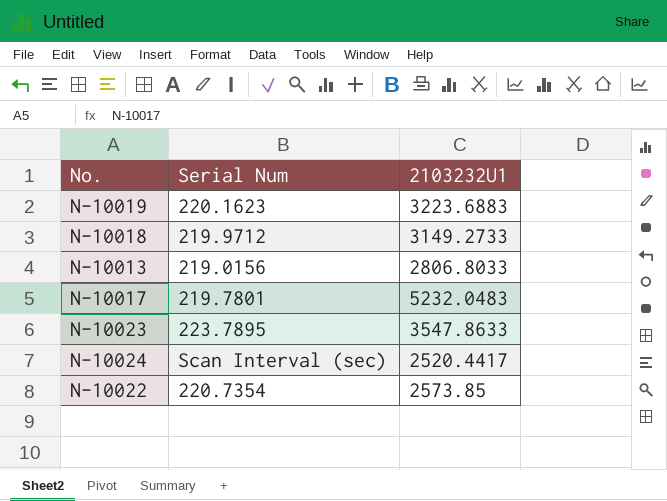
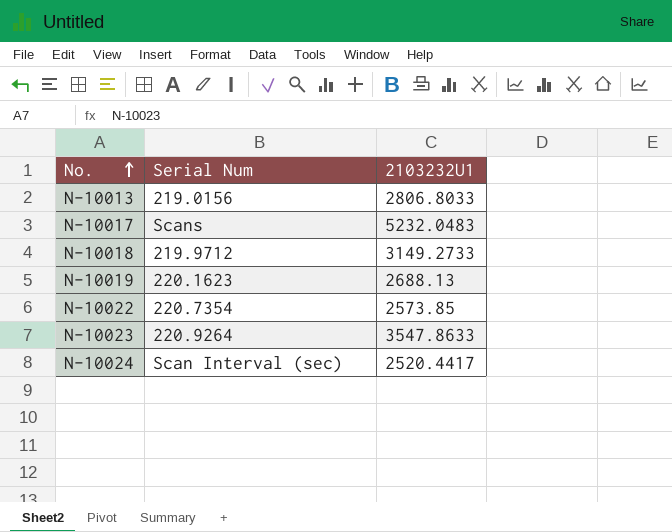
row order: none -> No. ascending
N-10017 | Serial Num: 219.7801 -> Scans
N-10019 | 2103232U1: 3223.6883 -> 2688.13
N-10023 | Serial Num: 223.7895 -> 220.9264

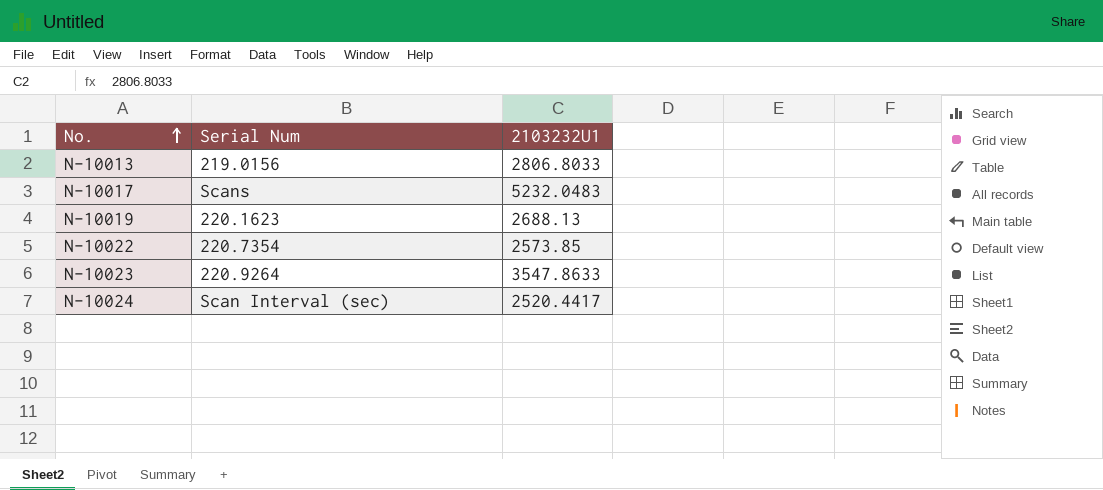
row N-10018: 219.9712 | 3149.2733 -> none

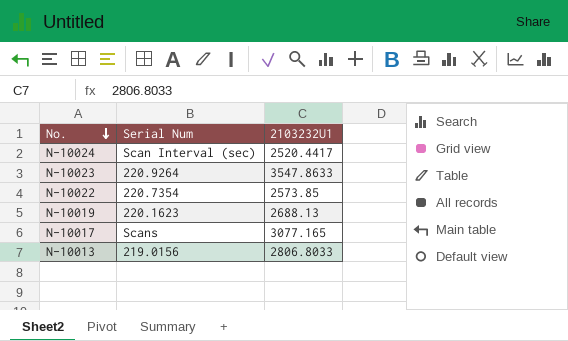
row order: No. ascending -> No. descending
N-10017 | 2103232U1: 5232.0483 -> 3077.165

